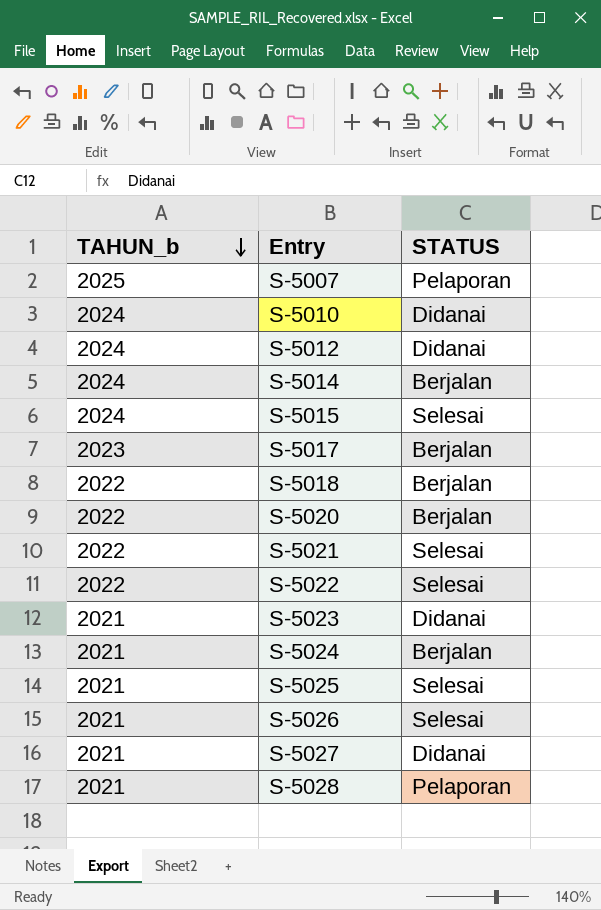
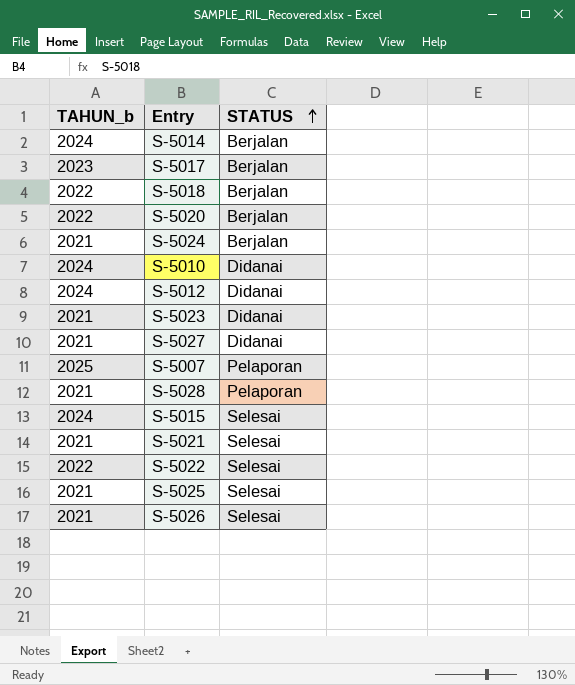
row order: TAHUN_b descending -> STATUS ascending
S-5021 | TAHUN_b: 2022 -> 2021

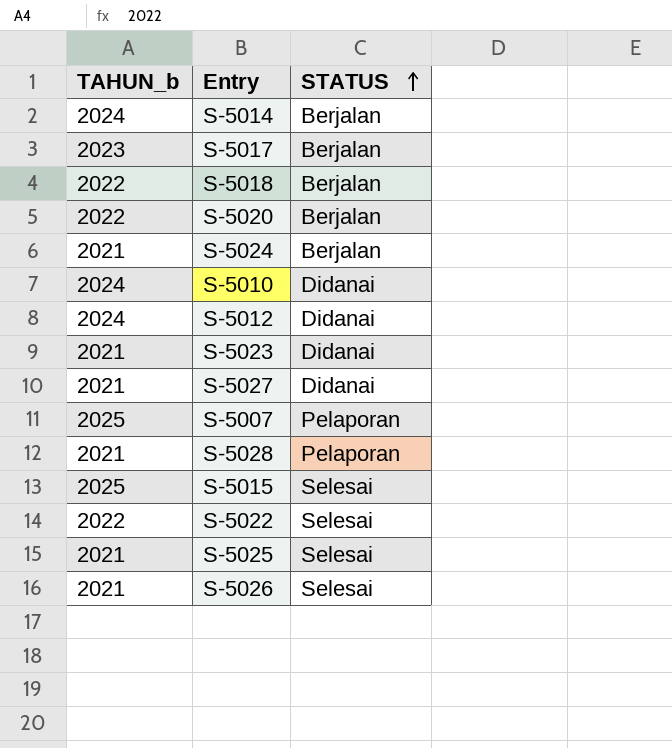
row S-5021: 2021 | Selesai -> none
S-5015 | TAHUN_b: 2024 -> 2025

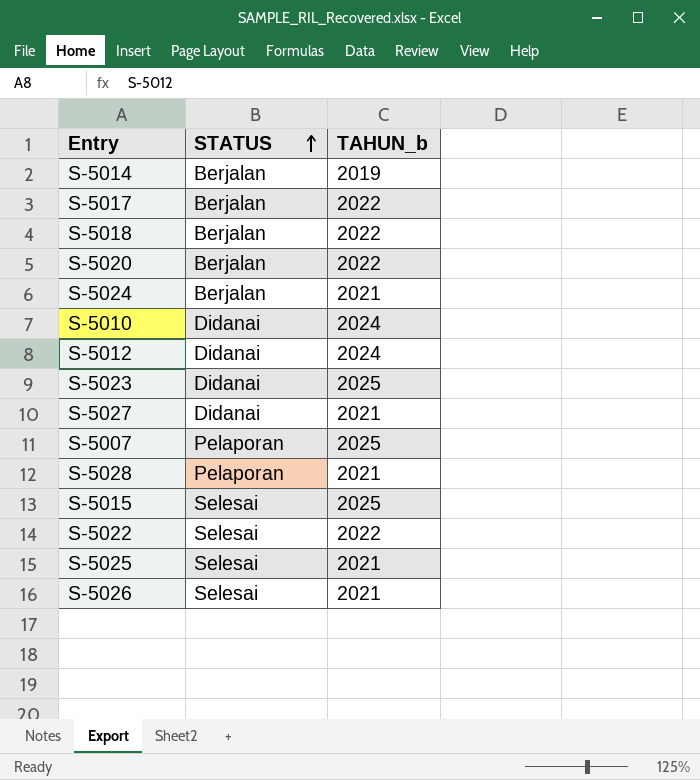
column TAHUN_b | position: 1 -> 3
S-5014 | TAHUN_b: 2024 -> 2019
S-5017 | TAHUN_b: 2023 -> 2022
S-5023 | TAHUN_b: 2021 -> 2025

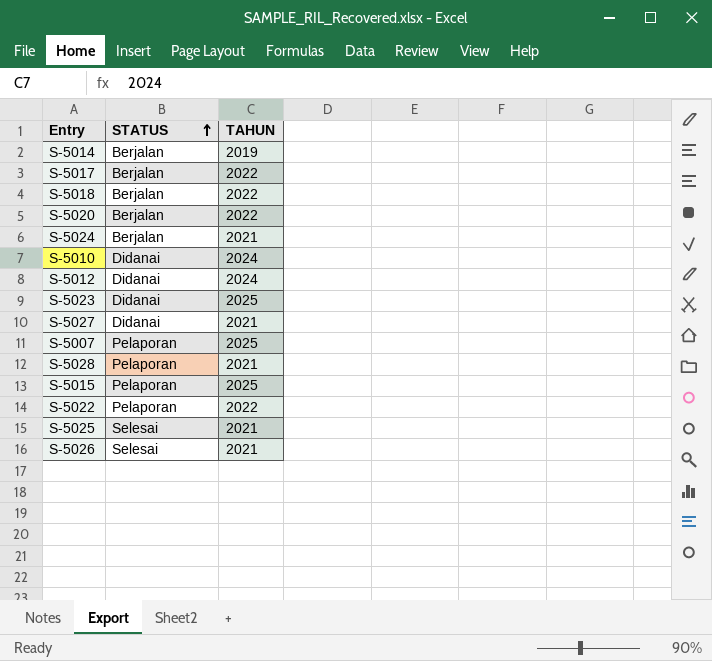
column name: TAHUN_b -> TAHUN
S-5015 | STATUS: Selesai -> Pelaporan
S-5022 | STATUS: Selesai -> Pelaporan

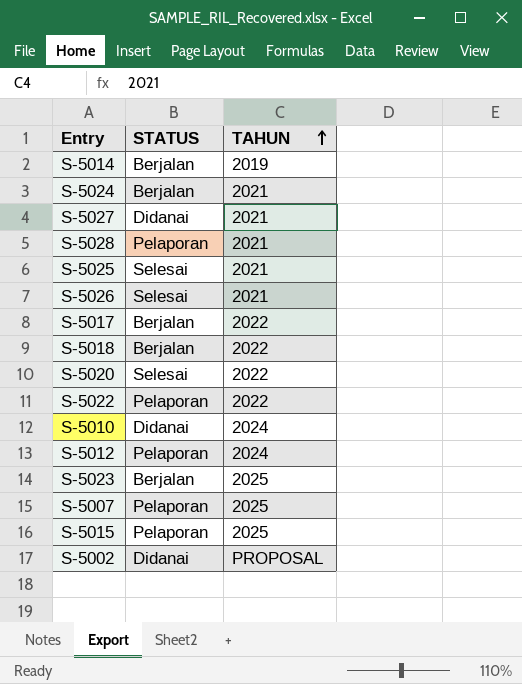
row order: STATUS ascending -> TAHUN ascending
S-5020 | STATUS: Berjalan -> Selesai
S-5012 | STATUS: Didanai -> Pelaporan
S-5023 | STATUS: Didanai -> Berjalan
row S-5002: none -> Didanai | PROPOSAL

